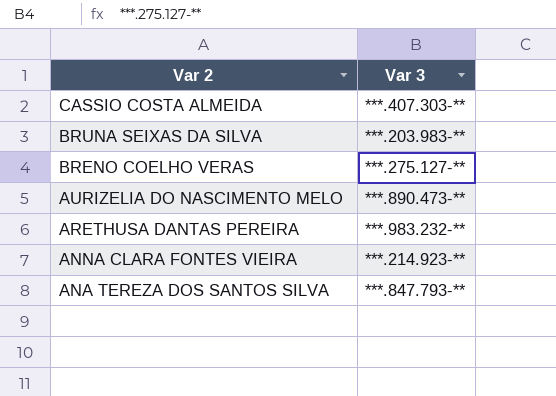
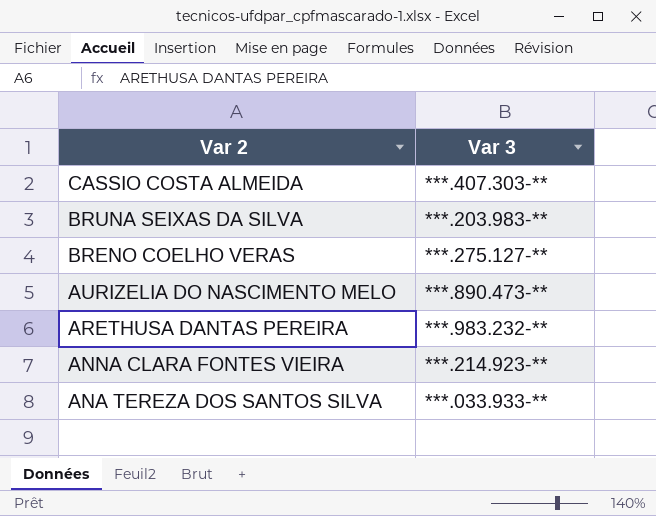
ANA TEREZA DOS SANTOS SILVA | Var 3: ***.847.793-** -> ***.033.933-**

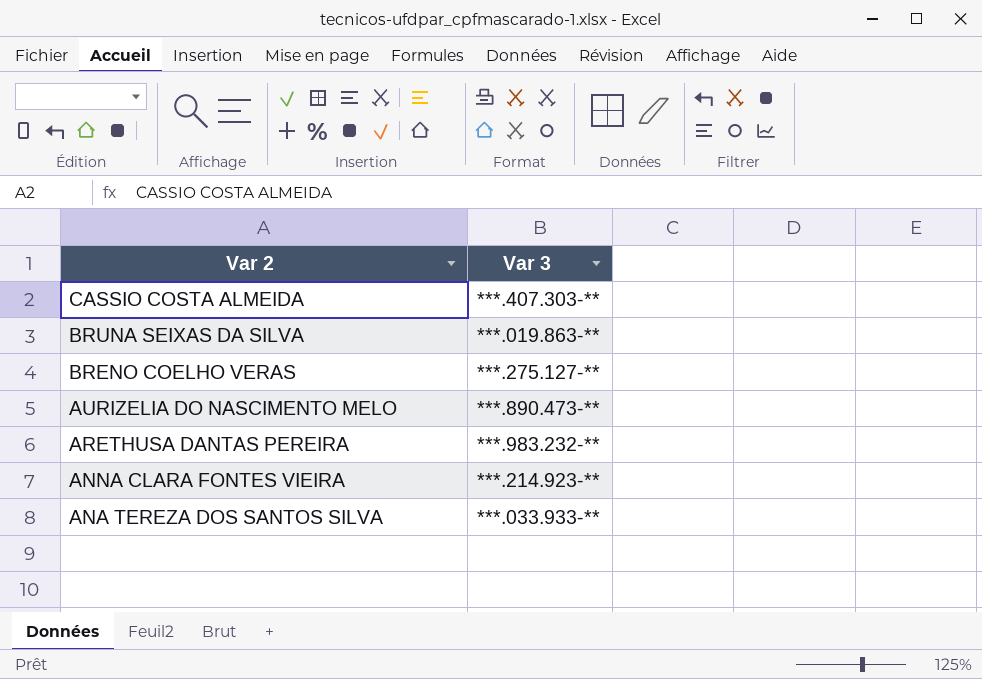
BRUNA SEIXAS DA SILVA | Var 3: ***.203.983-** -> ***.019.863-**

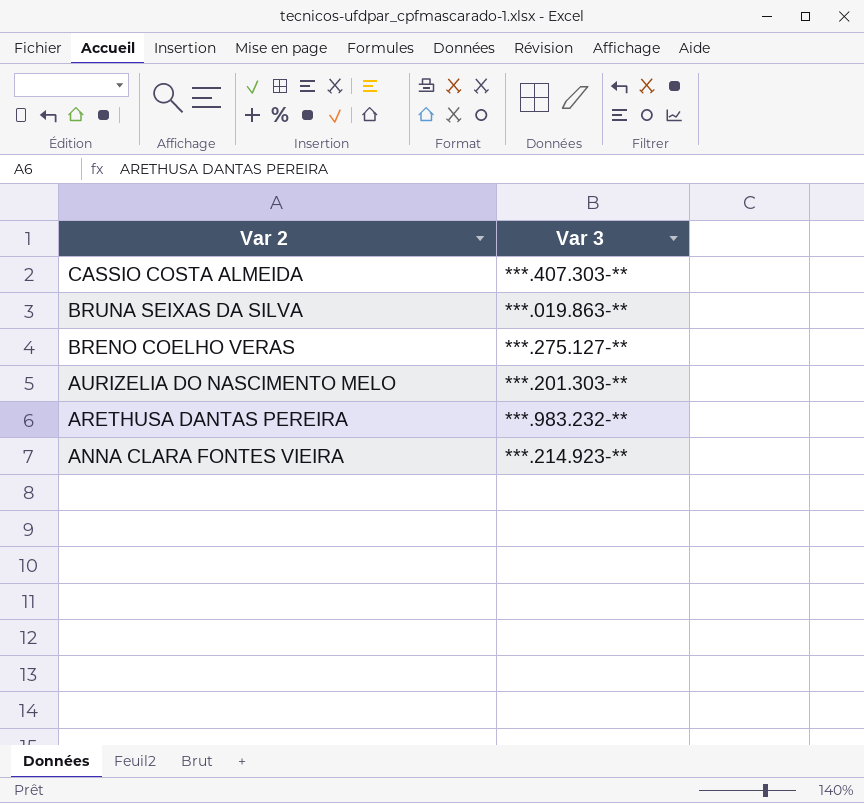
row ANA TEREZA DOS SANTOS SILVA: ***.033.933-** -> none
AURIZELIA DO NASCIMENTO MELO | Var 3: ***.890.473-** -> ***.201.303-**

